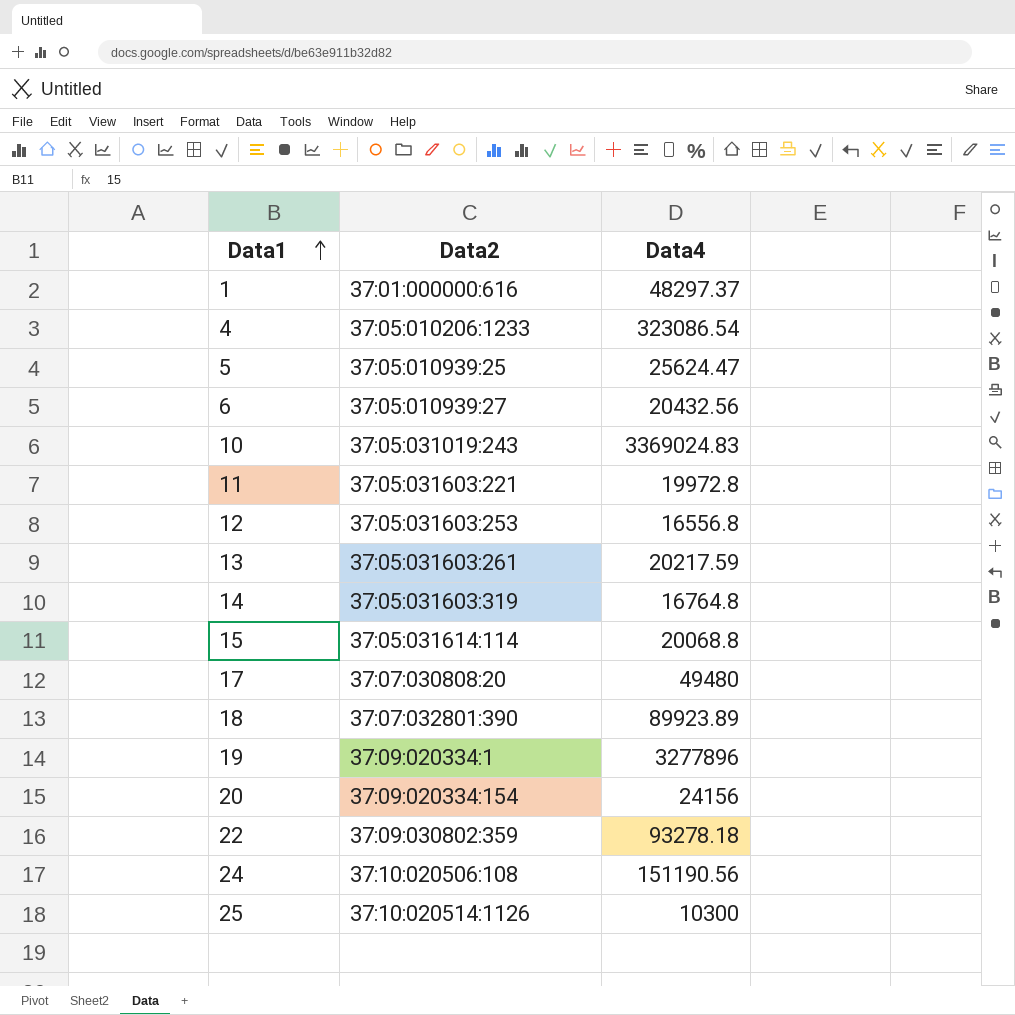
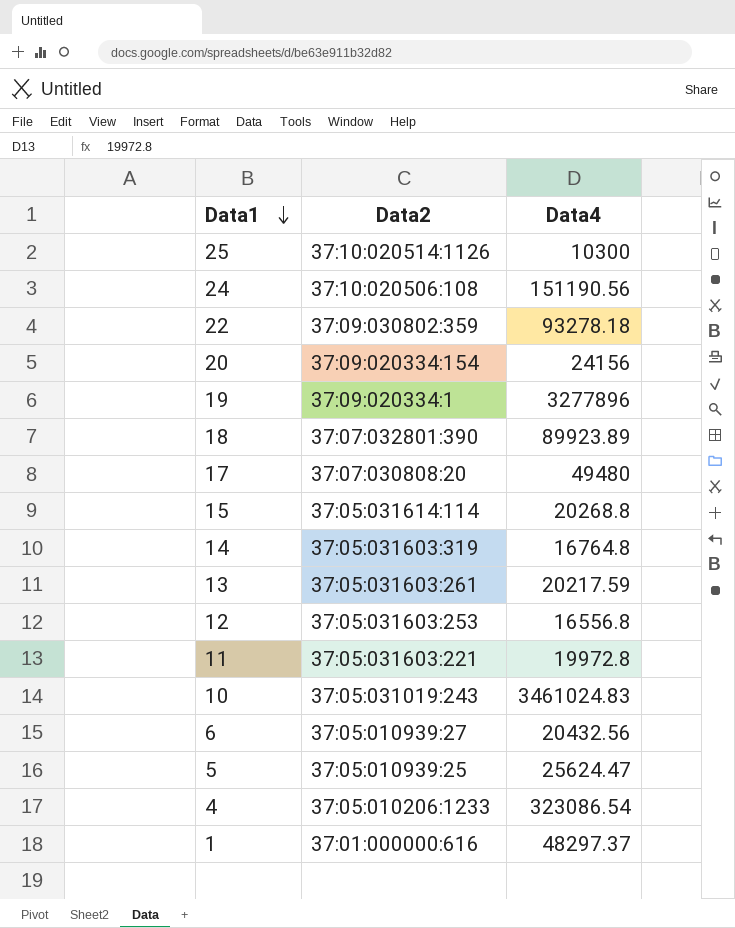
row order: Data1 ascending -> Data1 descending
15 | Data4: 20068.8 -> 20268.8
10 | Data4: 3369024.83 -> 3461024.83

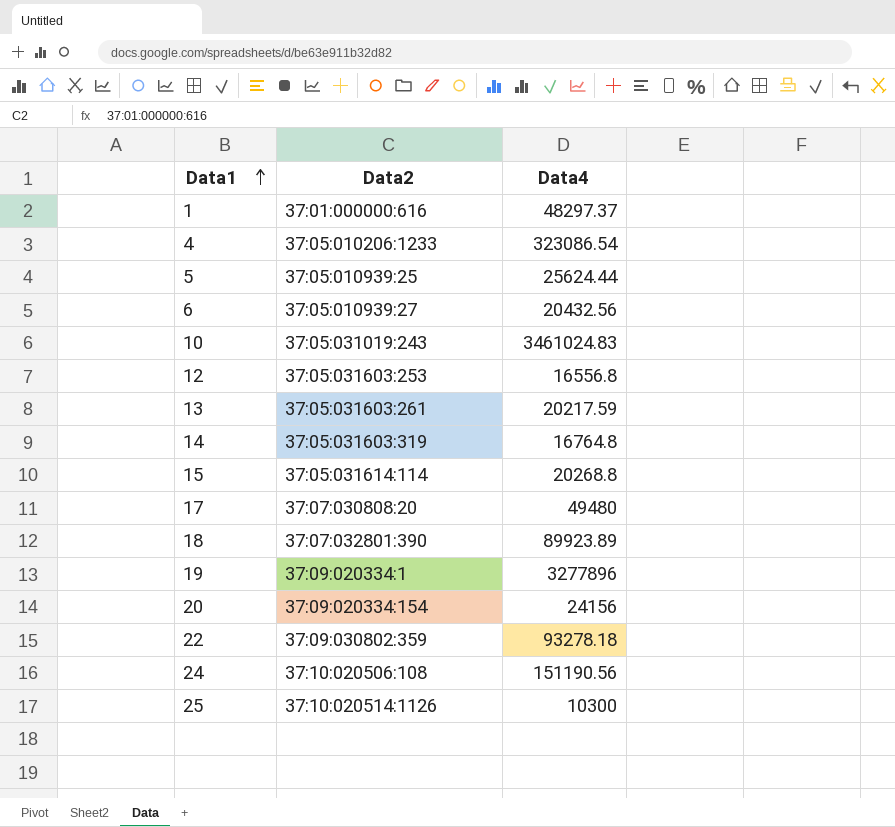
row order: Data1 descending -> Data1 ascending
row 11: 37:05:031603:221 | 19972.8 -> none
5 | Data4: 25624.47 -> 25624.44

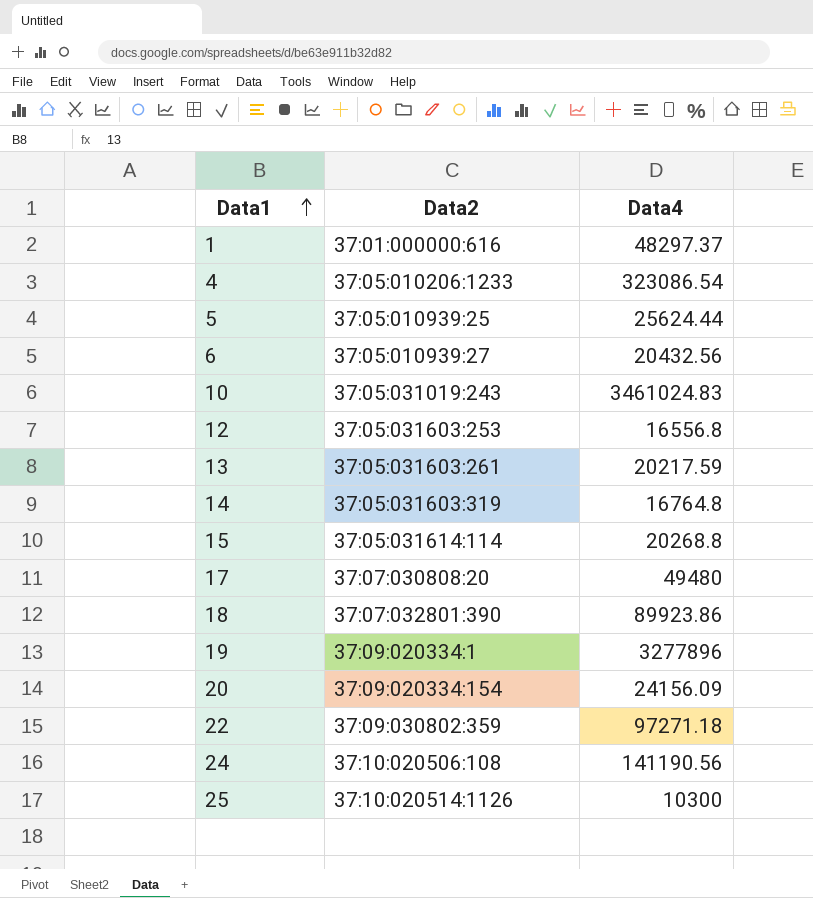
18 | Data4: 89923.89 -> 89923.86
20 | Data4: 24156 -> 24156.09
22 | Data4: 93278.18 -> 97271.18
24 | Data4: 151190.56 -> 141190.56

